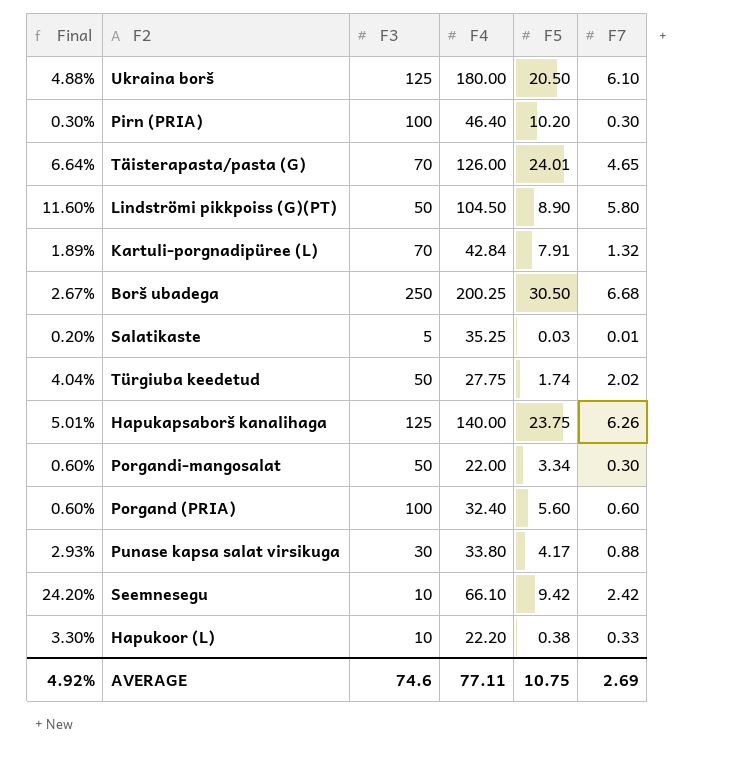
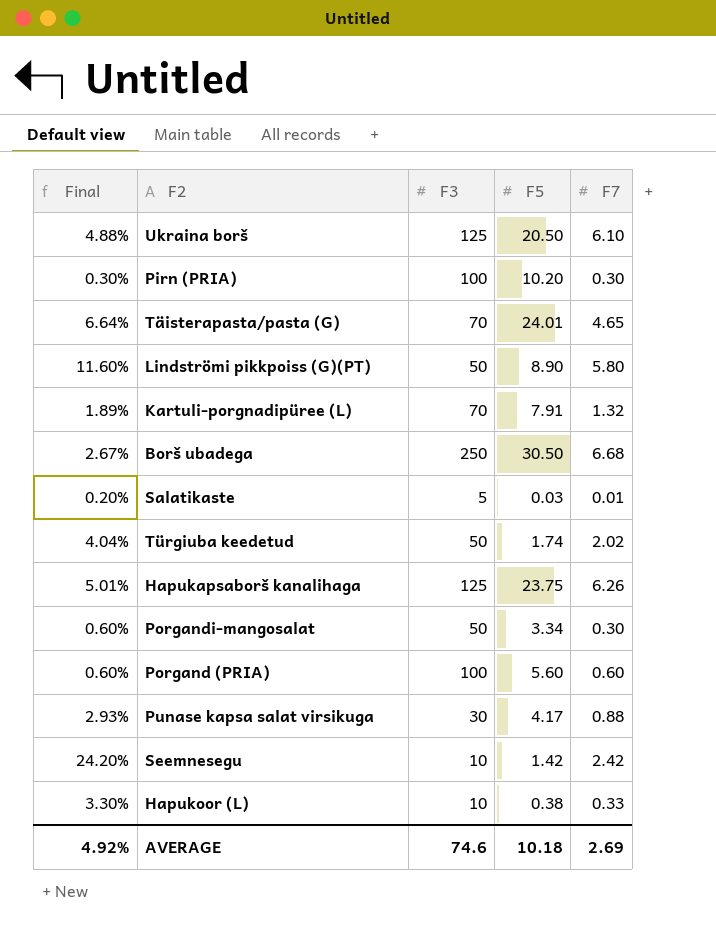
column F4 | position: 4 -> none
Seemnesegu | F5: 9.42 -> 1.42
AVERAGE | F5: 10.75 -> 10.18

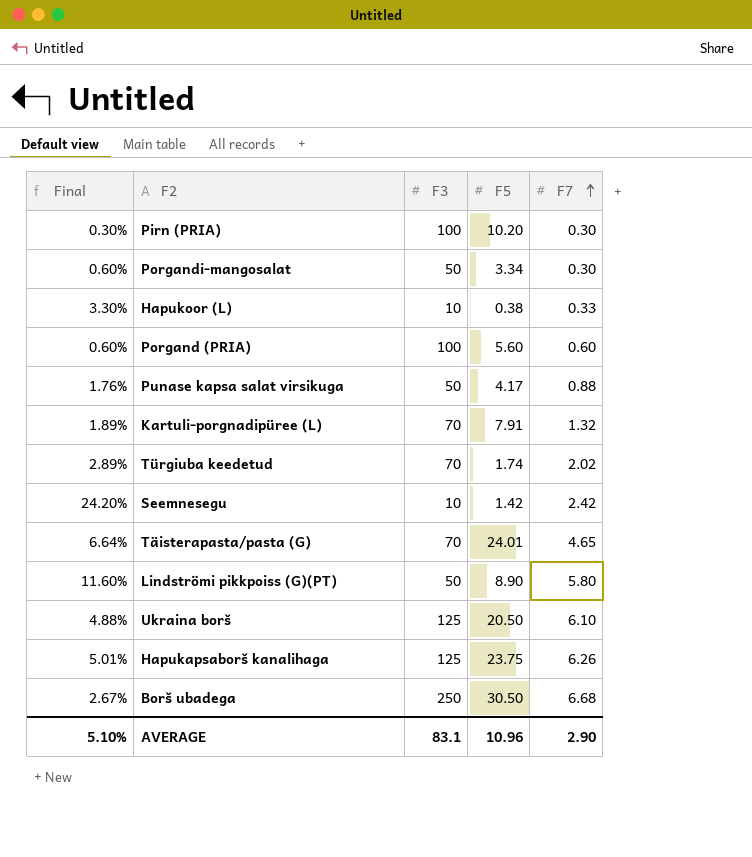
row order: none -> F7 ascending
row Salatikaste: 0.20% | 5 | 0.03 | 0.01 -> none
Punase kapsa salat virsikuga | Final: 2.93% -> 1.76%
Punase kapsa salat virsikuga | F3: 30 -> 50
Türgiuba keedetud | Final: 4.04% -> 2.89%
Türgiuba keedetud | F3: 50 -> 70
AVERAGE | Final: 4.92% -> 5.10%
AVERAGE | F3: 74.6 -> 83.1
AVERAGE | F5: 10.18 -> 10.96
AVERAGE | F7: 2.69 -> 2.90

